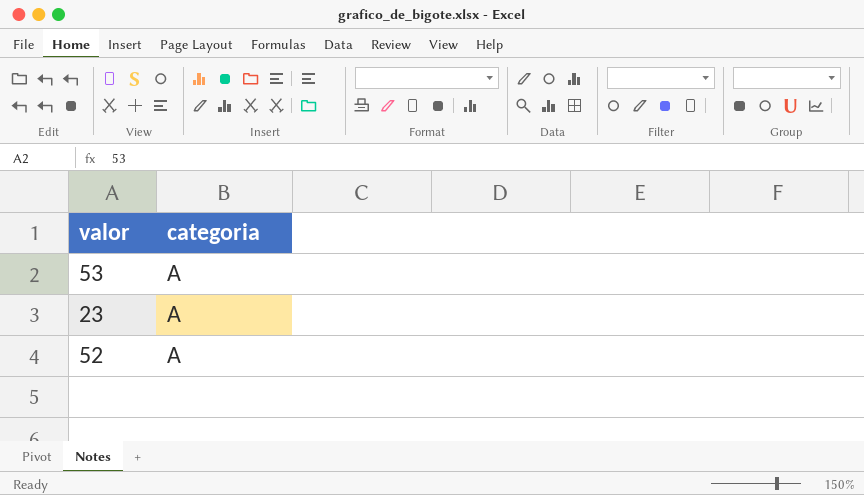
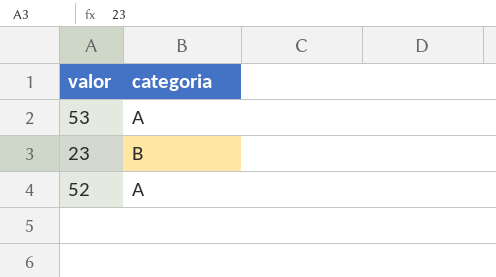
23 | categoria: A -> B

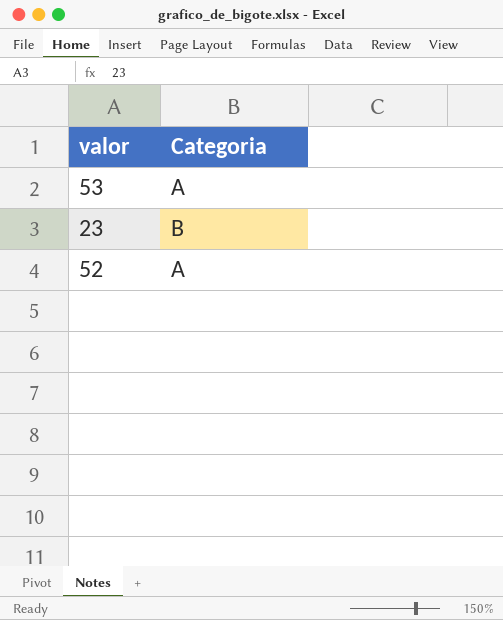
column name: categoria -> Categoria

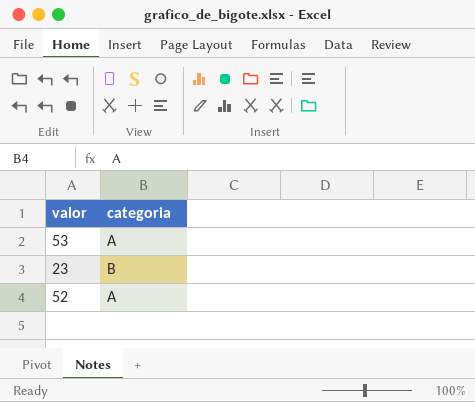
column name: Categoria -> categoria

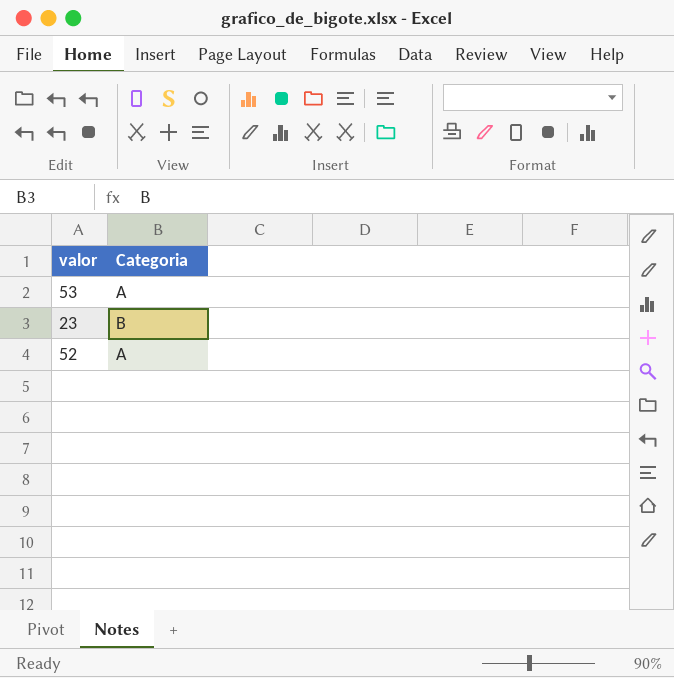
column name: categoria -> Categoria

